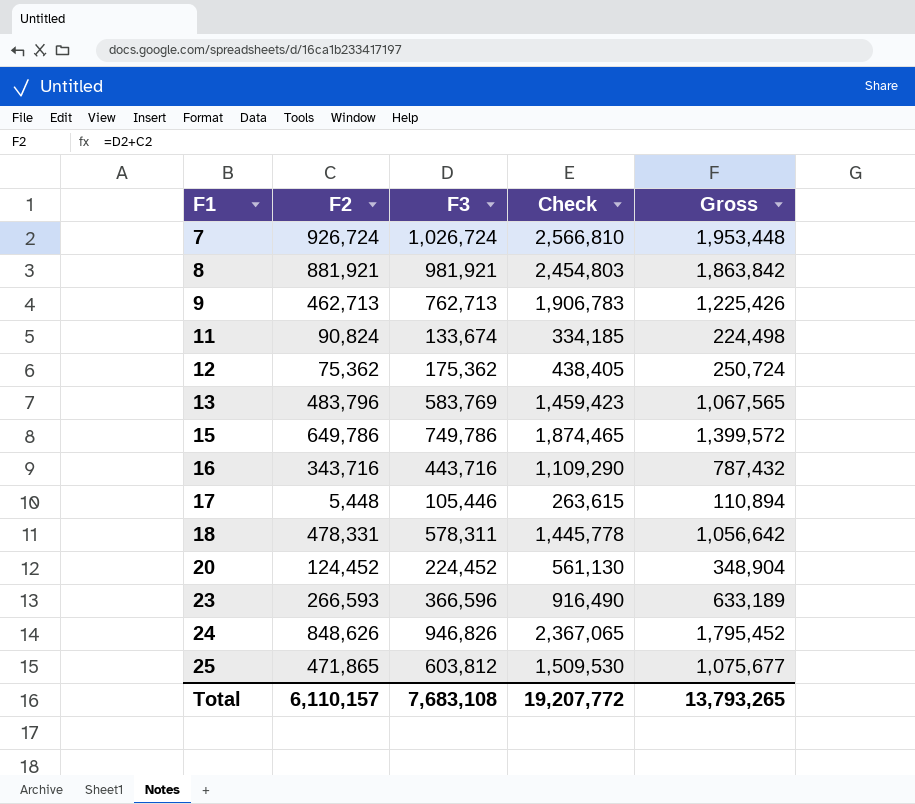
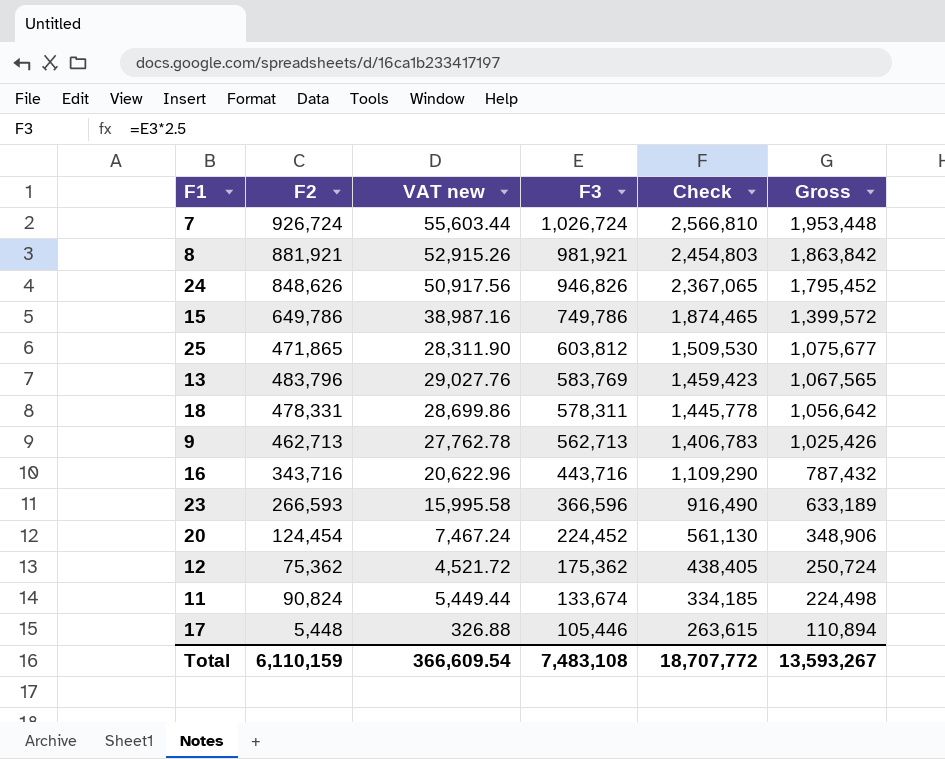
row order: F1 ascending -> F3 descending
column VAT new | formula: none -> [F2] * 0.06
9 | F3: 762,713 -> 562,713
9 | Check: 1,906,783 -> 1,406,783
9 | Gross: 1,225,426 -> 1,025,426
20 | F2: 124,452 -> 124,454
20 | Gross: 348,904 -> 348,906
Total | F2: 6,110,157 -> 6,110,159
Total | F3: 7,683,108 -> 7,483,108
Total | Check: 19,207,772 -> 18,707,772
Total | Gross: 13,793,265 -> 13,593,267

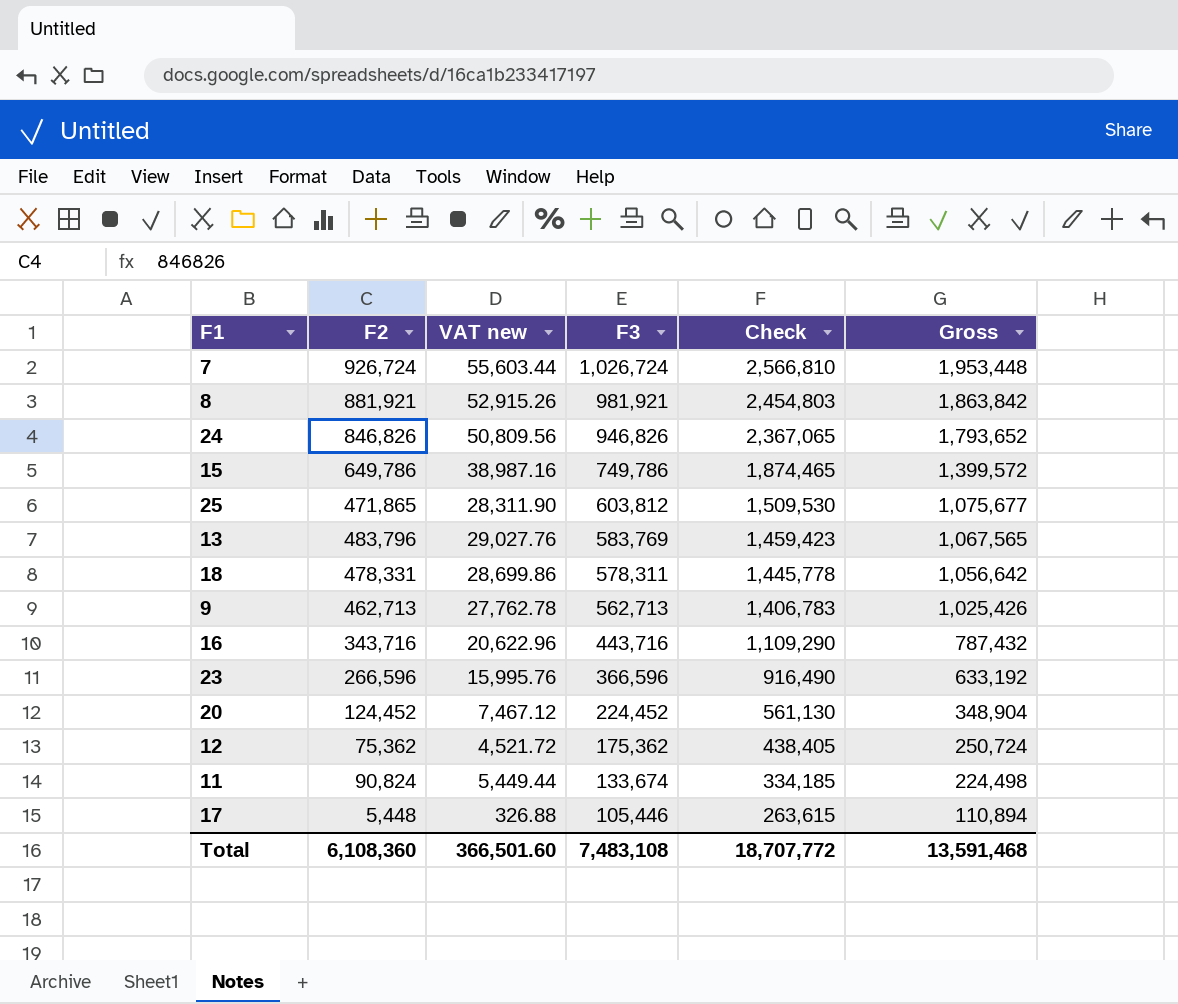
24 | F2: 848,626 -> 846,826
24 | VAT new: 50,917.56 -> 50,809.56
24 | Gross: 1,795,452 -> 1,793,652
23 | F2: 266,593 -> 266,596
23 | VAT new: 15,995.58 -> 15,995.76
23 | Gross: 633,189 -> 633,192
20 | F2: 124,454 -> 124,452
20 | VAT new: 7,467.24 -> 7,467.12
20 | Gross: 348,906 -> 348,904
Total | F2: 6,110,159 -> 6,108,360
Total | VAT new: 366,609.54 -> 366,501.60
Total | Gross: 13,593,267 -> 13,591,468

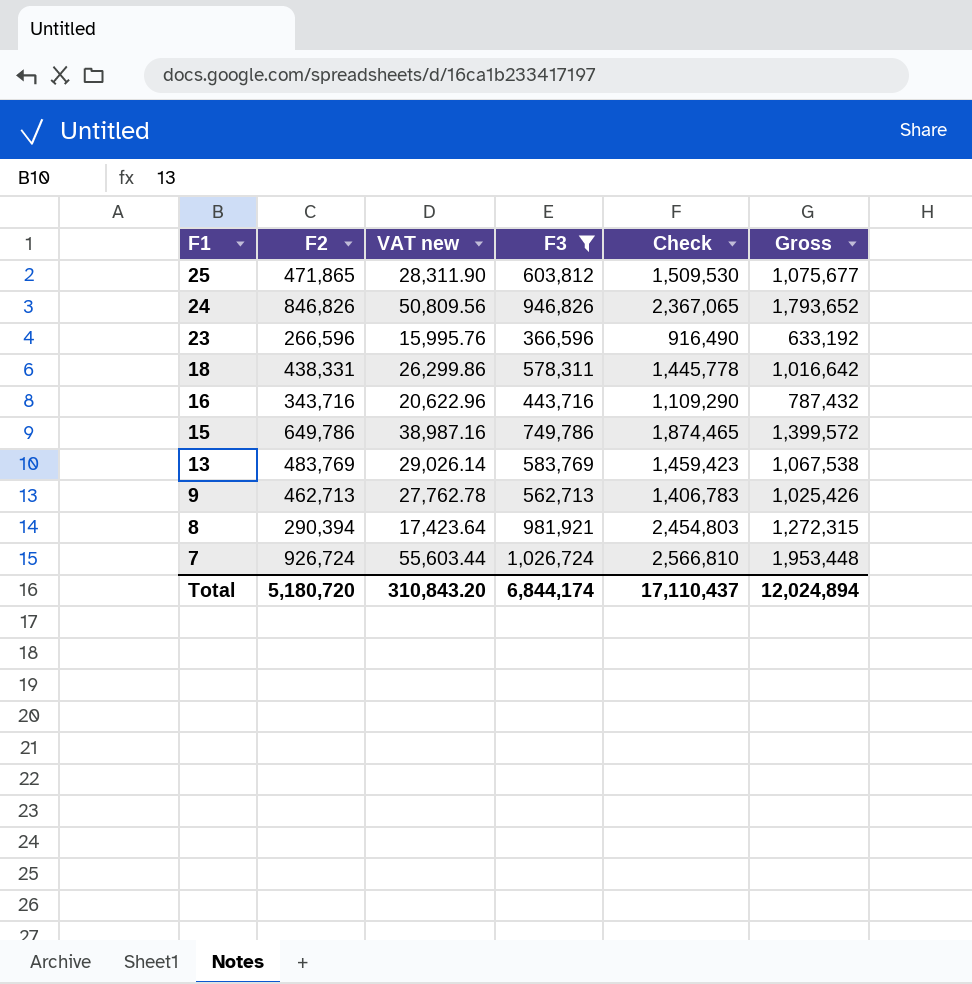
filter: none -> F3 >= 366,596
row order: F3 descending -> F1 descending
18 | F2: 478,331 -> 438,331
18 | VAT new: 28,699.86 -> 26,299.86
18 | Gross: 1,056,642 -> 1,016,642
13 | F2: 483,796 -> 483,769
13 | VAT new: 29,027.76 -> 29,026.14
13 | Gross: 1,067,565 -> 1,067,538
8 | F2: 881,921 -> 290,394
8 | VAT new: 52,915.26 -> 17,423.64
8 | Gross: 1,863,842 -> 1,272,315
Total | F2: 6,108,360 -> 5,180,720
Total | VAT new: 366,501.60 -> 310,843.20
Total | F3: 7,483,108 -> 6,844,174
Total | Check: 18,707,772 -> 17,110,437
Total | Gross: 13,591,468 -> 12,024,894

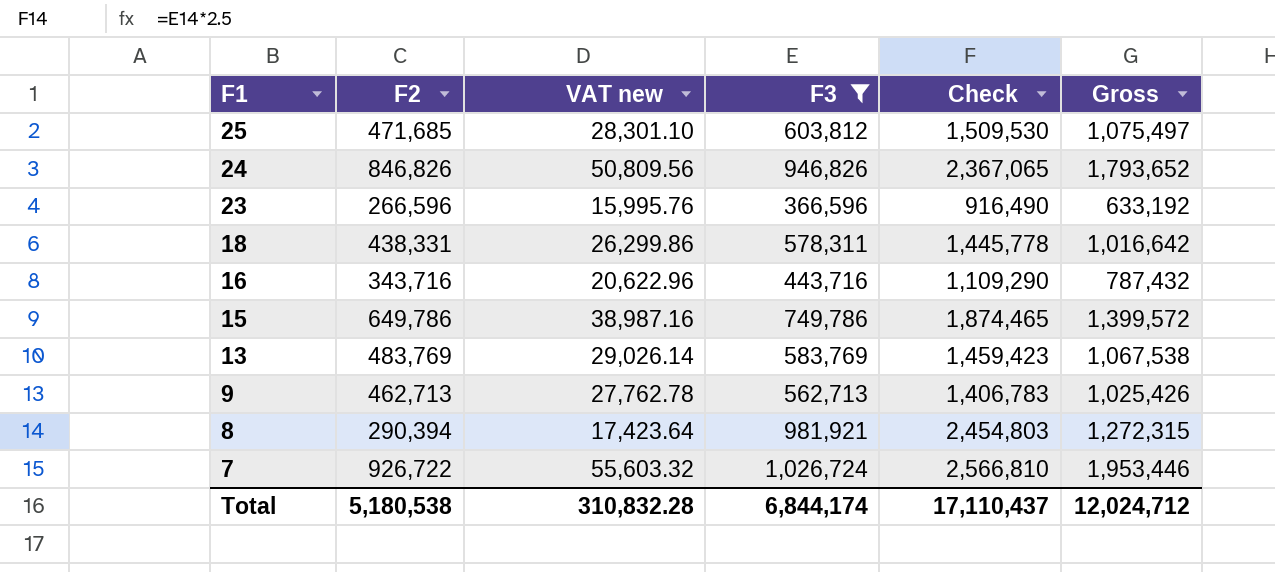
25 | F2: 471,865 -> 471,685
25 | VAT new: 28,311.90 -> 28,301.10
25 | Gross: 1,075,677 -> 1,075,497
7 | F2: 926,724 -> 926,722
7 | VAT new: 55,603.44 -> 55,603.32
7 | Gross: 1,953,448 -> 1,953,446
Total | F2: 5,180,720 -> 5,180,538
Total | VAT new: 310,843.20 -> 310,832.28
Total | Gross: 12,024,894 -> 12,024,712

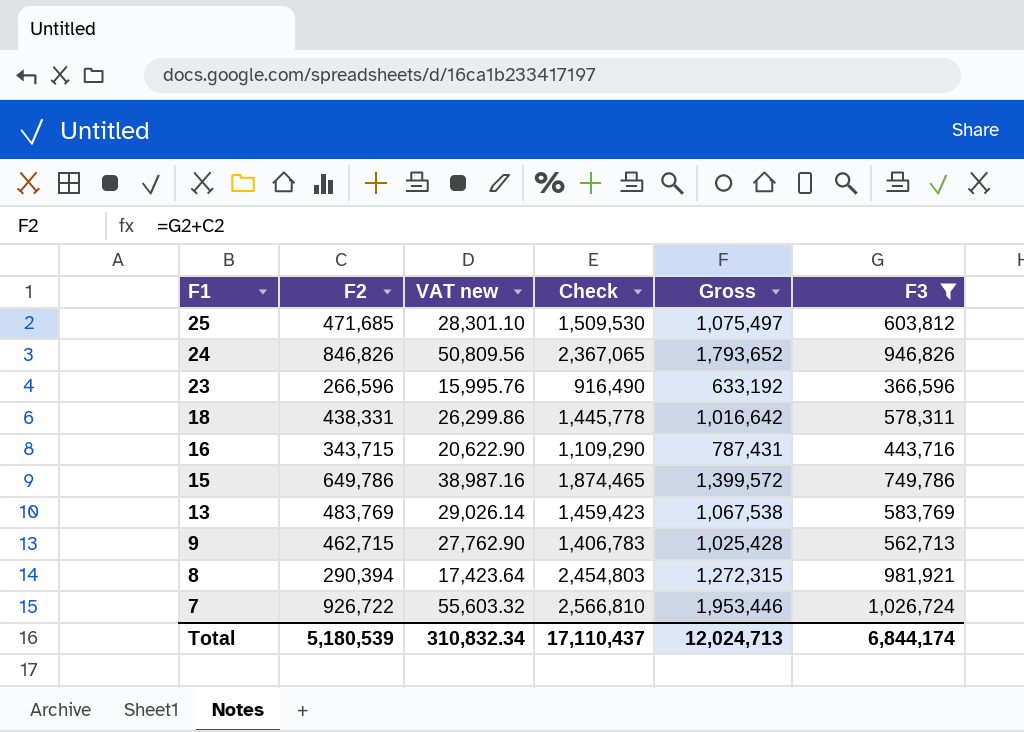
column F3 | position: 4 -> 6
16 | F2: 343,716 -> 343,715
16 | VAT new: 20,622.96 -> 20,622.90
16 | Gross: 787,432 -> 787,431
9 | F2: 462,713 -> 462,715
9 | VAT new: 27,762.78 -> 27,762.90
9 | Gross: 1,025,426 -> 1,025,428
Total | F2: 5,180,538 -> 5,180,539
Total | VAT new: 310,832.28 -> 310,832.34
Total | Gross: 12,024,712 -> 12,024,713

